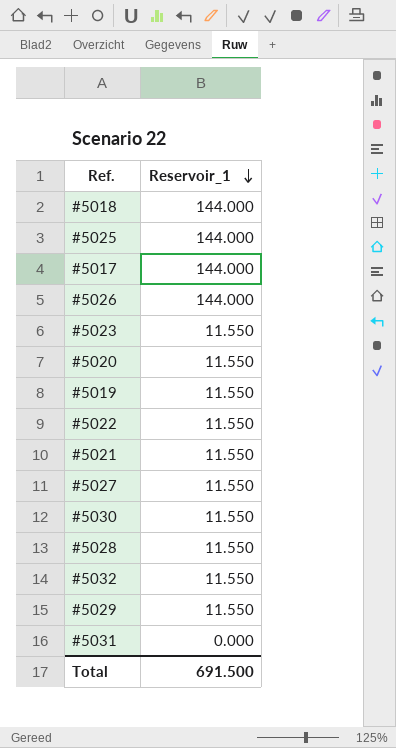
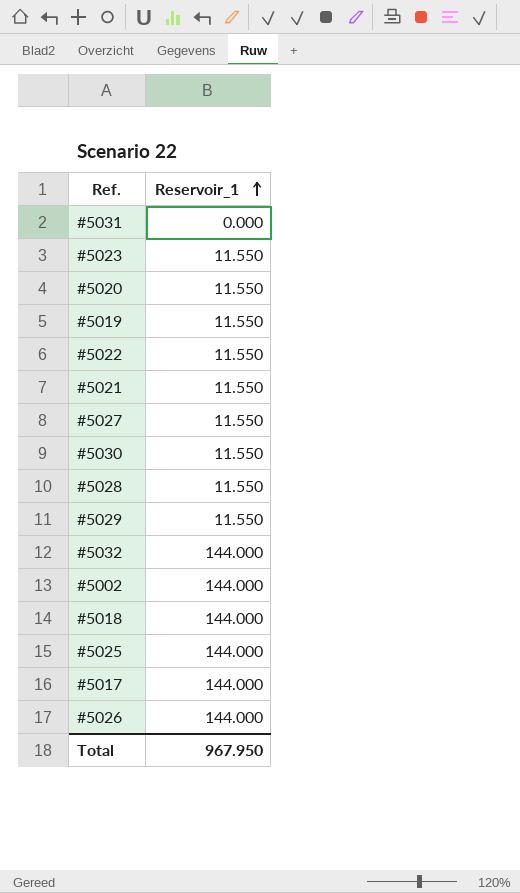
row order: Reservoir_1 descending -> Reservoir_1 ascending
#5032 | Reservoir_1: 11.550 -> 144.000
row #5002: none -> 144.000
Total | Reservoir_1: 691.500 -> 967.950

